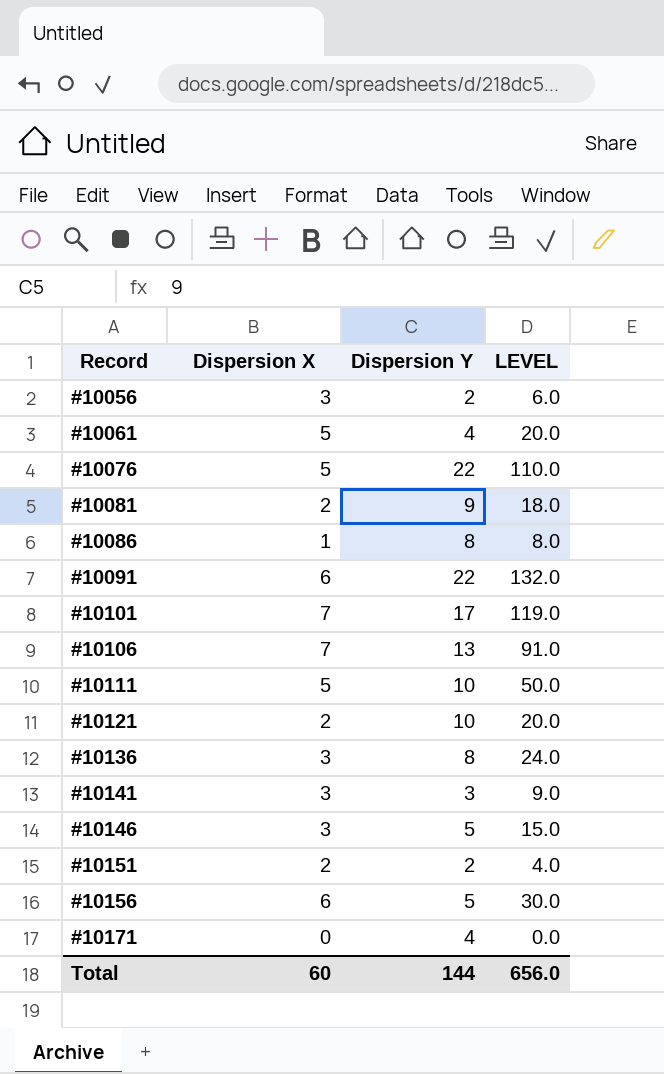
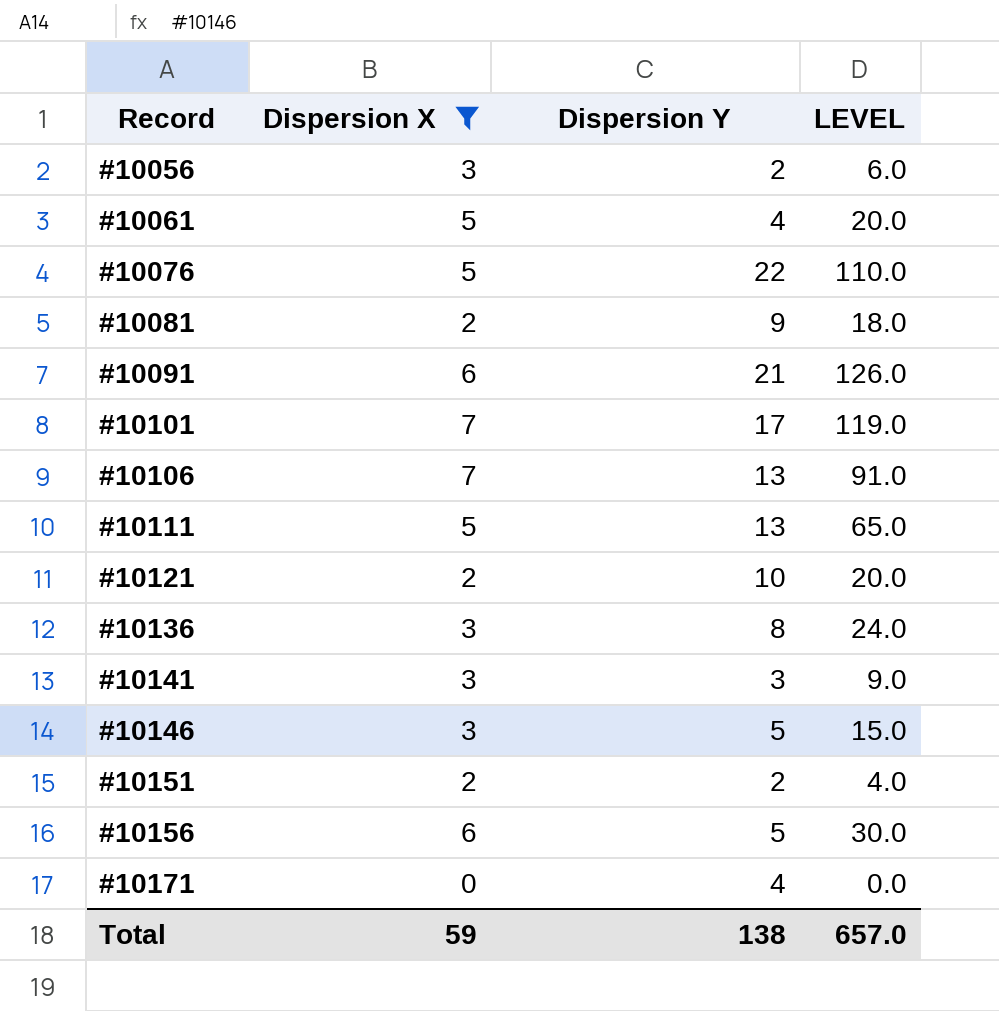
filter: none -> Dispersion X != 1
#10091 | Dispersion Y: 22 -> 21
#10091 | LEVEL: 132.0 -> 126.0
#10111 | Dispersion Y: 10 -> 13
#10111 | LEVEL: 50.0 -> 65.0
Total | Dispersion X: 60 -> 59
Total | Dispersion Y: 144 -> 138
Total | LEVEL: 656.0 -> 657.0

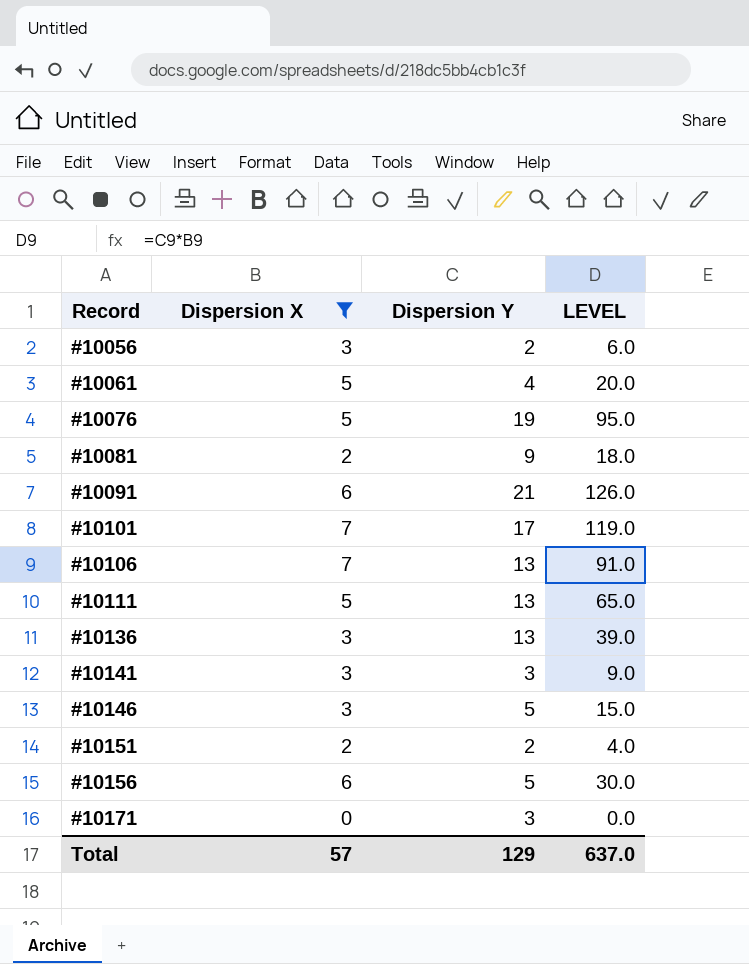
row #10121: 2 | 10 | 20.0 -> none
#10076 | Dispersion Y: 22 -> 19
#10076 | LEVEL: 110.0 -> 95.0
#10136 | Dispersion Y: 8 -> 13
#10136 | LEVEL: 24.0 -> 39.0
#10171 | Dispersion Y: 4 -> 3
Total | Dispersion X: 59 -> 57
Total | Dispersion Y: 138 -> 129
Total | LEVEL: 657.0 -> 637.0

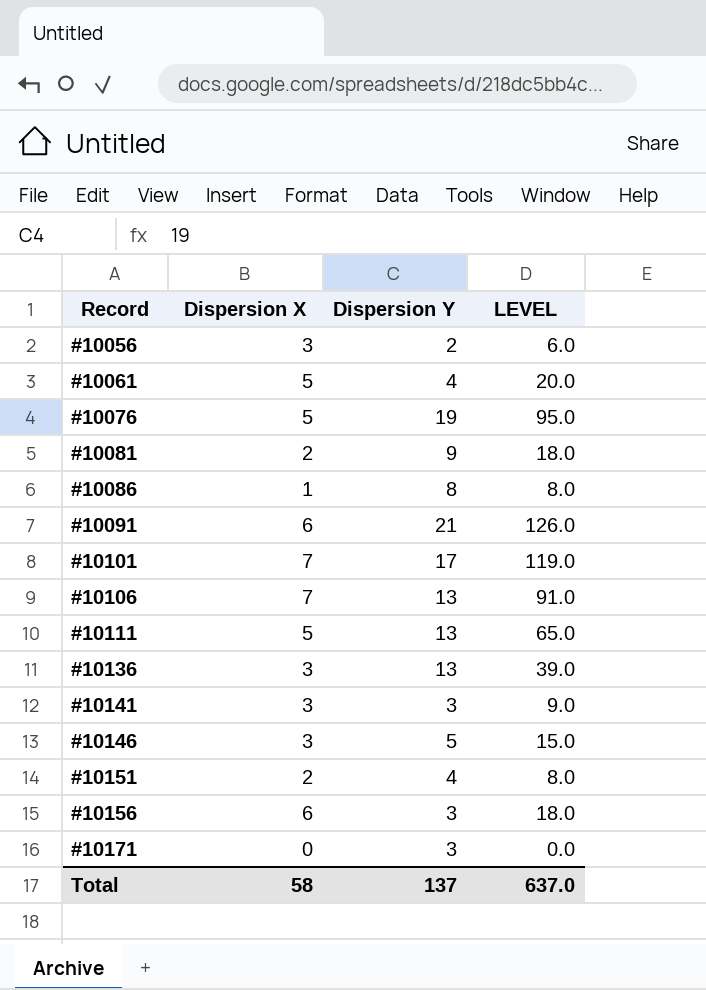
filter: Dispersion X != 1 -> none
#10151 | Dispersion Y: 2 -> 4
#10151 | LEVEL: 4.0 -> 8.0
#10156 | Dispersion Y: 5 -> 3
#10156 | LEVEL: 30.0 -> 18.0
Total | Dispersion X: 57 -> 58
Total | Dispersion Y: 129 -> 137

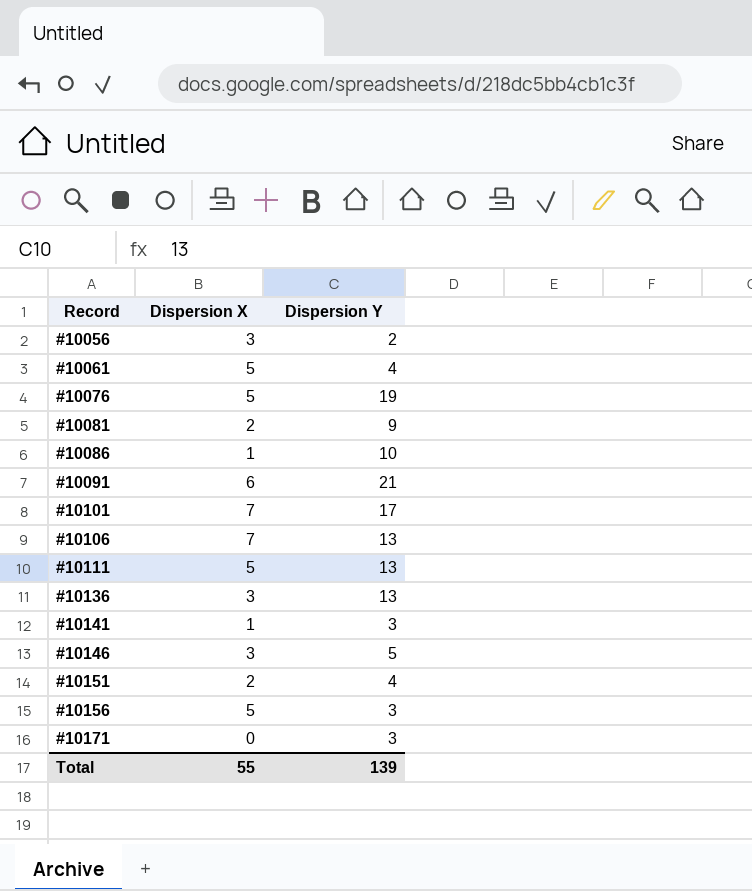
column LEVEL | formula: [Dispersion X] * [Dispersion Y] -> none
#10086 | Dispersion Y: 8 -> 10
#10141 | Dispersion X: 3 -> 1
#10156 | Dispersion X: 6 -> 5
Total | Dispersion X: 58 -> 55
Total | Dispersion Y: 137 -> 139

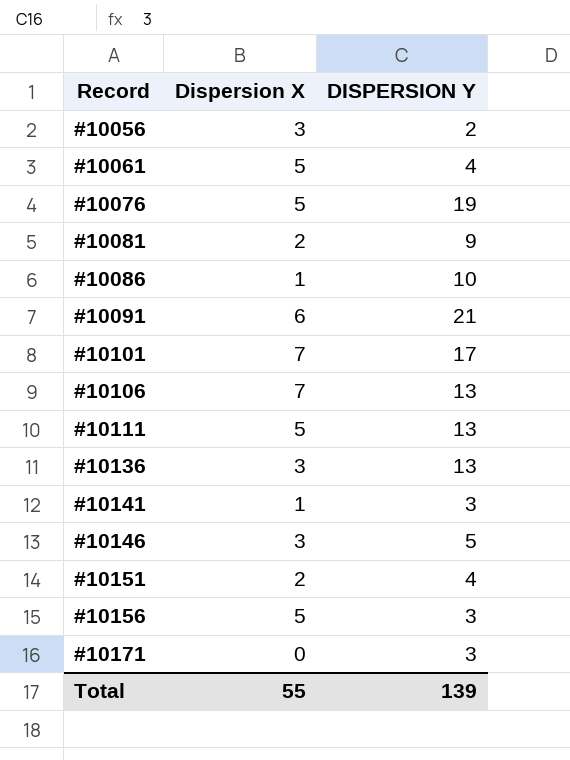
column name: Dispersion Y -> DISPERSION Y

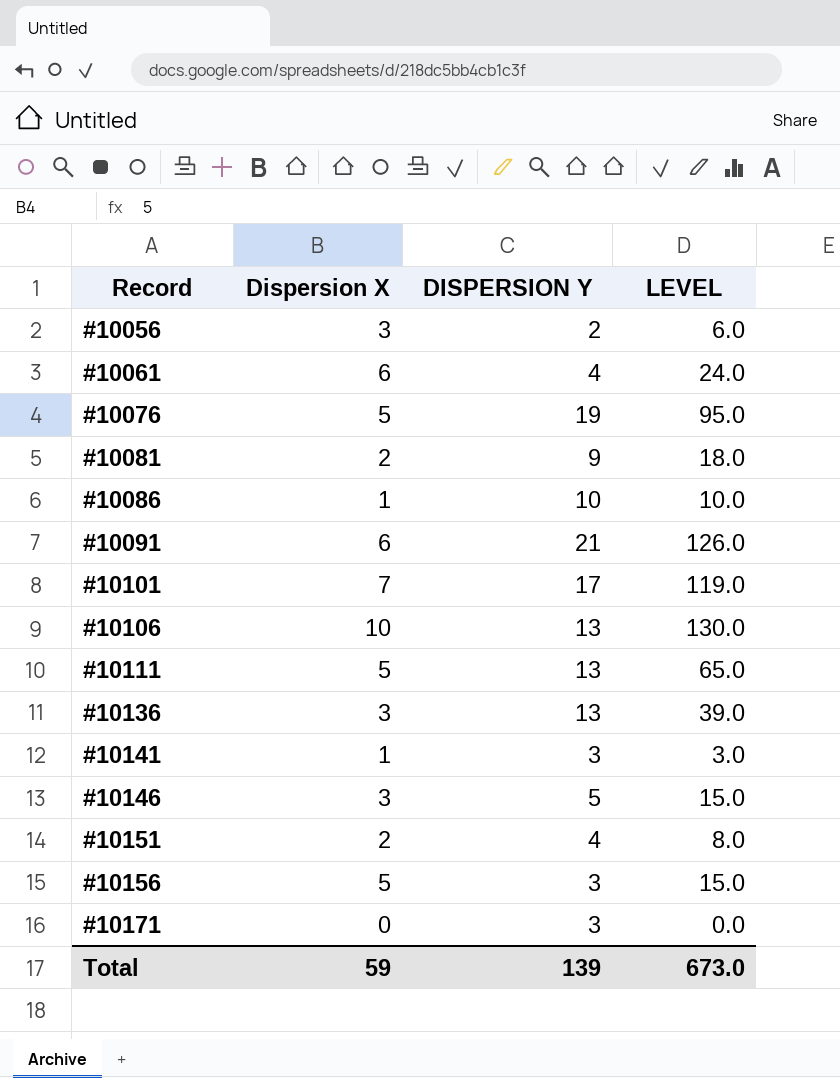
column LEVEL | formula: none -> [Dispersion X] * [DISPERSION Y]
#10061 | Dispersion X: 5 -> 6
#10106 | Dispersion X: 7 -> 10
Total | Dispersion X: 55 -> 59

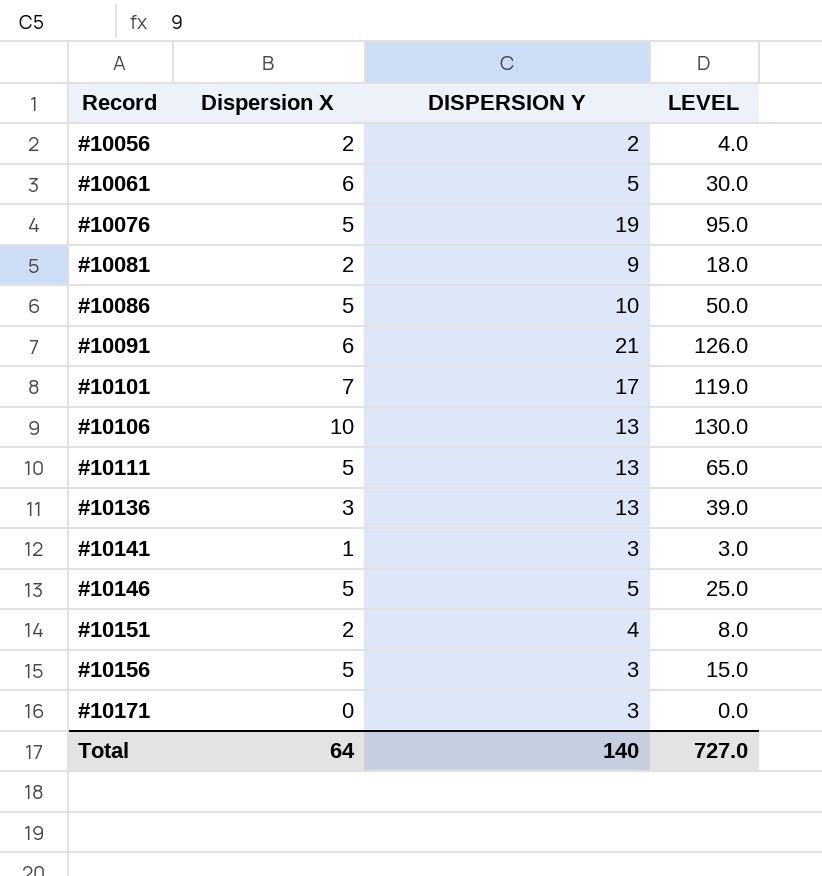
#10056 | Dispersion X: 3 -> 2
#10056 | LEVEL: 6.0 -> 4.0
#10061 | DISPERSION Y: 4 -> 5
#10061 | LEVEL: 24.0 -> 30.0
#10086 | Dispersion X: 1 -> 5
#10086 | LEVEL: 10.0 -> 50.0
#10146 | Dispersion X: 3 -> 5
#10146 | LEVEL: 15.0 -> 25.0
Total | Dispersion X: 59 -> 64
Total | DISPERSION Y: 139 -> 140
Total | LEVEL: 673.0 -> 727.0

